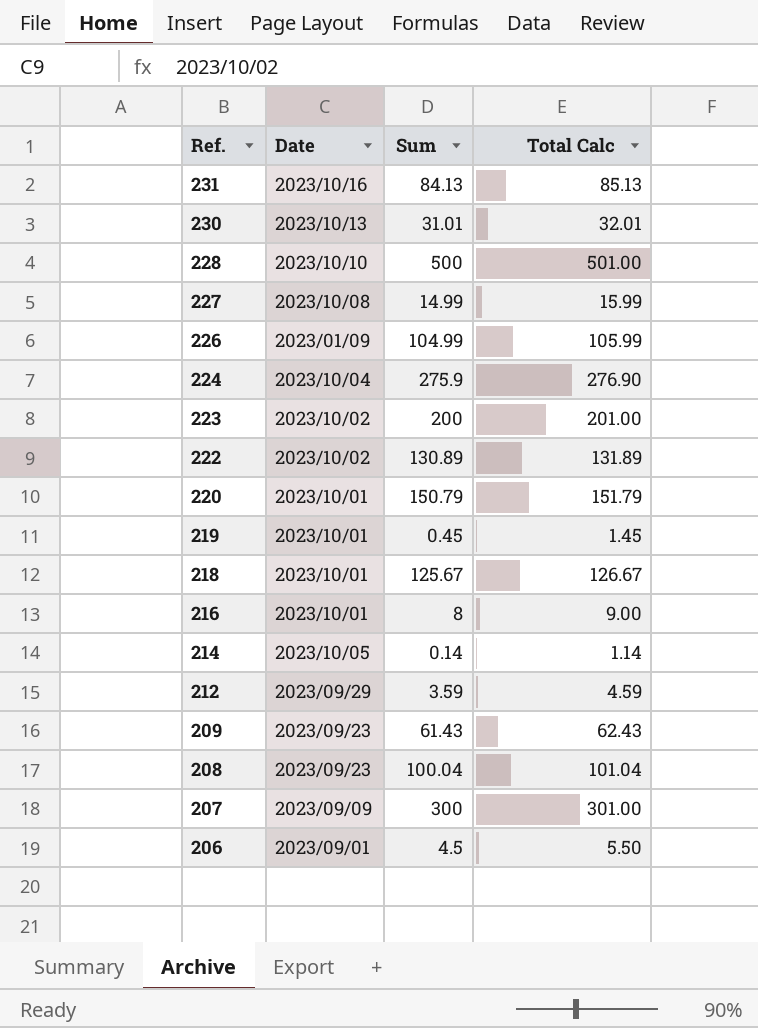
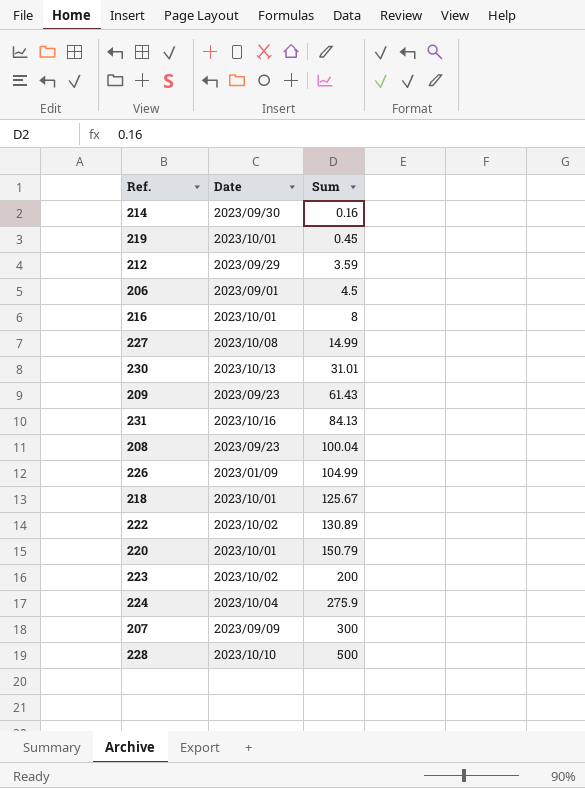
row order: Ref. descending -> Sum ascending
column Total Calc | formula: [Sum] + 1 -> none
214 | Date: 2023/10/05 -> 2023/09/30
214 | Sum: 0.14 -> 0.16

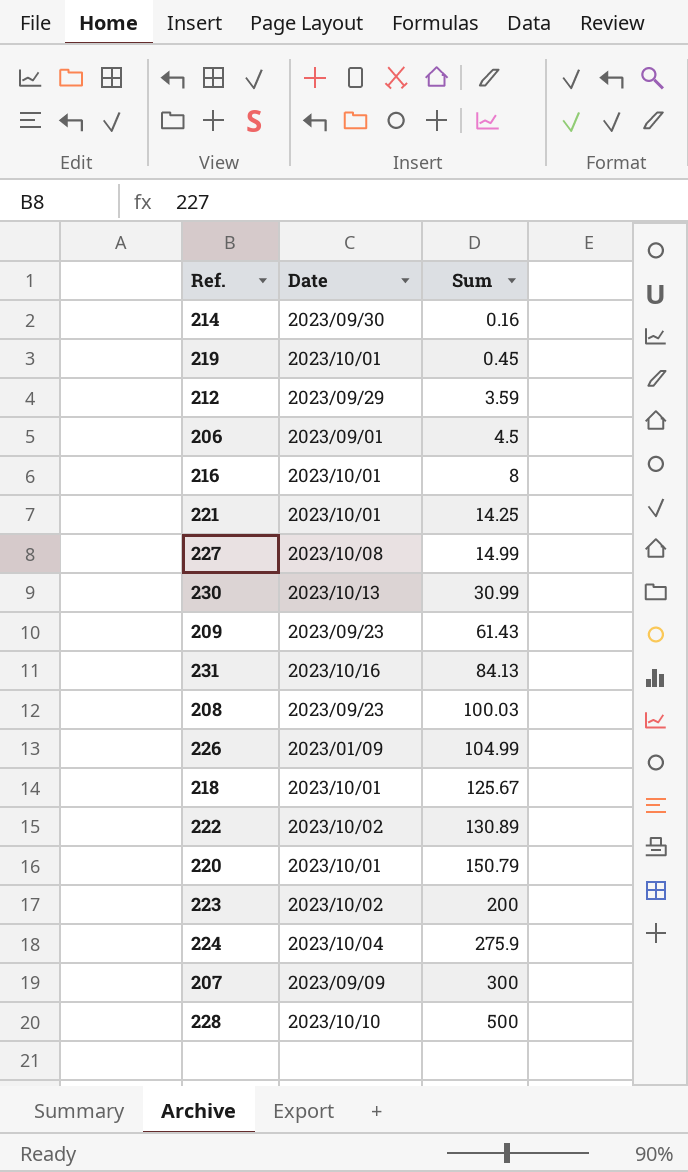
row 221: none -> 2023/10/01 | 14.25
230 | Sum: 31.01 -> 30.99
208 | Sum: 100.04 -> 100.03

